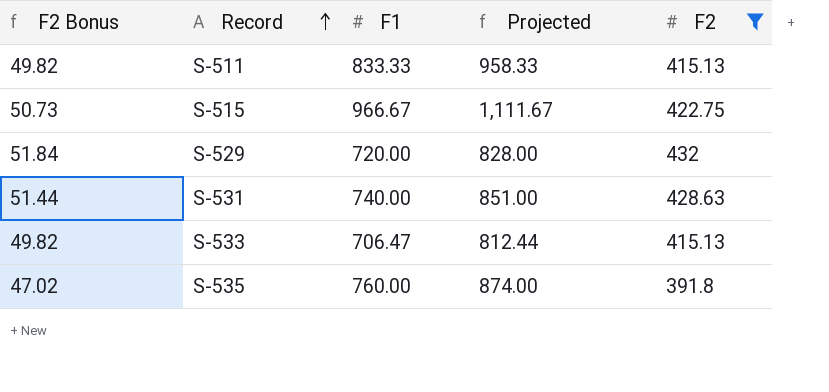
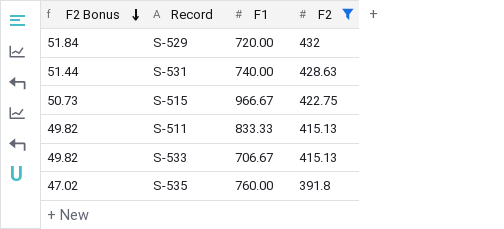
row order: Record ascending -> F2 Bonus descending
column Projected | formula: [F1] * 1.15 -> none
S-533 | F1: 706.47 -> 706.67

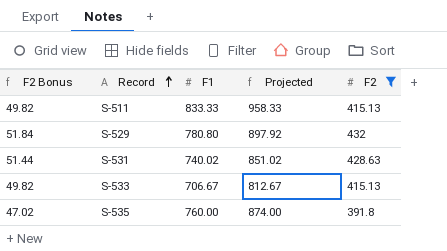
row order: F2 Bonus descending -> Record ascending
column Projected | formula: none -> [F1] * 1.15
row S-515: 50.73 | 966.67 | 422.75 -> none
S-529 | F1: 720.00 -> 780.80
S-531 | F1: 740.00 -> 740.02

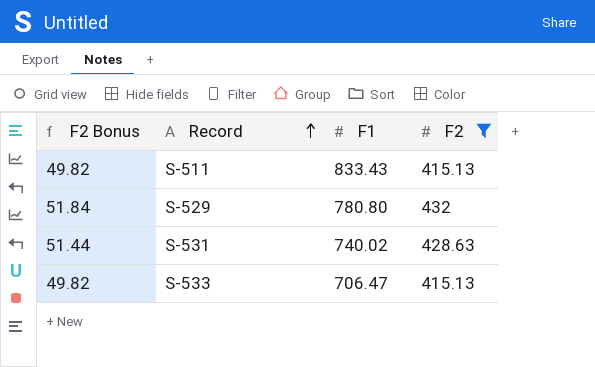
column Projected | formula: [F1] * 1.15 -> none
row S-535: 47.02 | 760.00 | 874.00 | 391.8 -> none
S-511 | F1: 833.33 -> 833.43
S-533 | F1: 706.67 -> 706.47

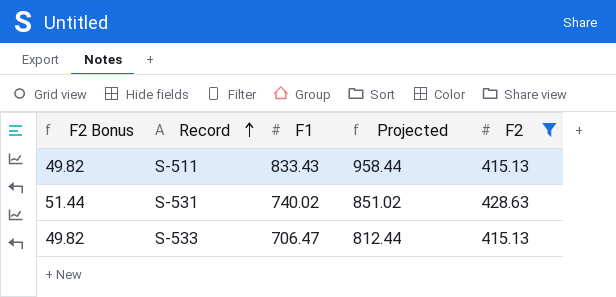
column Projected | formula: none -> [F1] * 1.15
row S-529: 51.84 | 780.80 | 432 -> none

